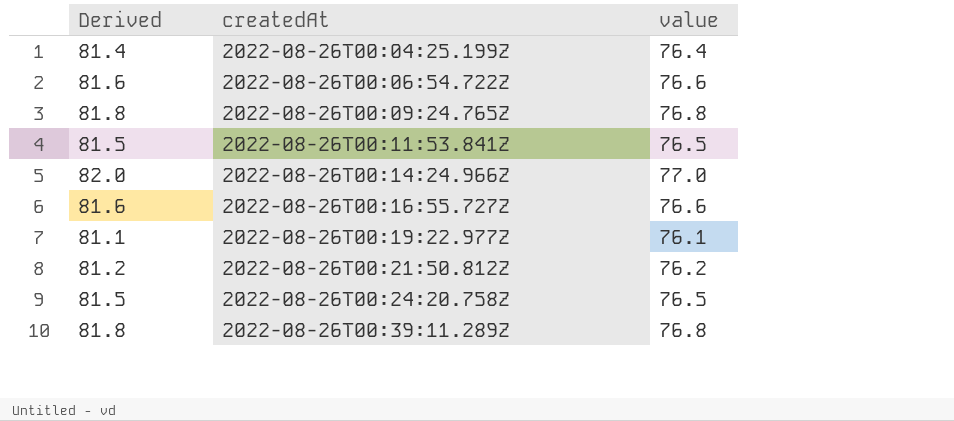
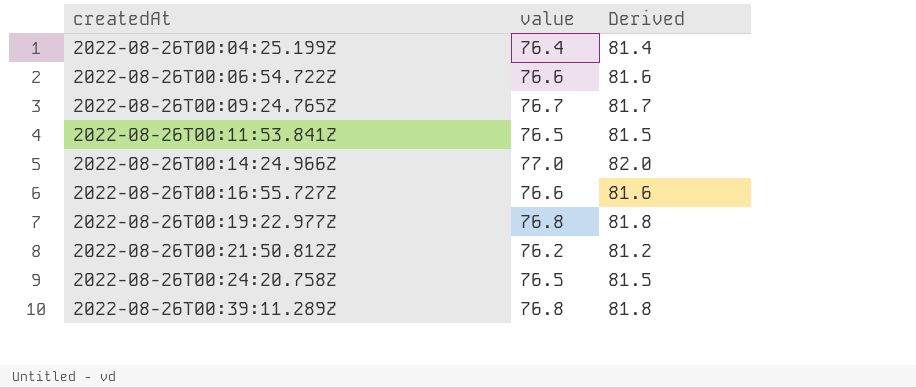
column Derived | position: 1 -> 3
2022-08-26T00:09:24.765Z | value: 76.8 -> 76.7
2022-08-26T00:09:24.765Z | Derived: 81.8 -> 81.7
2022-08-26T00:19:22.977Z | value: 76.1 -> 76.8
2022-08-26T00:19:22.977Z | Derived: 81.1 -> 81.8

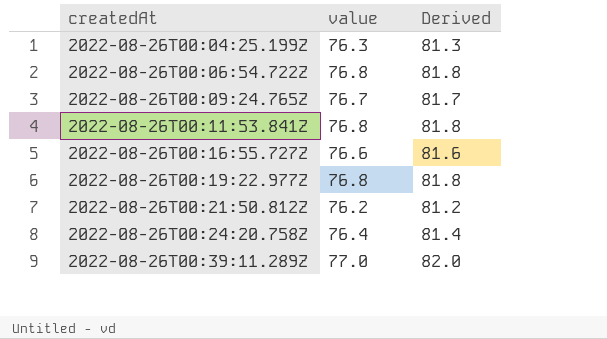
row 2022-08-26T00:14:24.966Z: 77.0 | 82.0 -> none
2022-08-26T00:04:25.199Z | value: 76.4 -> 76.3
2022-08-26T00:04:25.199Z | Derived: 81.4 -> 81.3
2022-08-26T00:06:54.722Z | value: 76.6 -> 76.8
2022-08-26T00:06:54.722Z | Derived: 81.6 -> 81.8
2022-08-26T00:11:53.841Z | value: 76.5 -> 76.8
2022-08-26T00:11:53.841Z | Derived: 81.5 -> 81.8
2022-08-26T00:24:20.758Z | value: 76.5 -> 76.4
2022-08-26T00:24:20.758Z | Derived: 81.5 -> 81.4
2022-08-26T00:39:11.289Z | value: 76.8 -> 77.0
2022-08-26T00:39:11.289Z | Derived: 81.8 -> 82.0

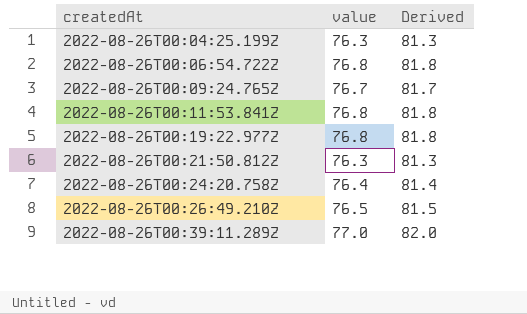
row 2022-08-26T00:16:55.727Z: 76.6 | 81.6 -> none
2022-08-26T00:21:50.812Z | value: 76.2 -> 76.3
2022-08-26T00:21:50.812Z | Derived: 81.2 -> 81.3
row 2022-08-26T00:26:49.210Z: none -> 76.5 | 81.5

